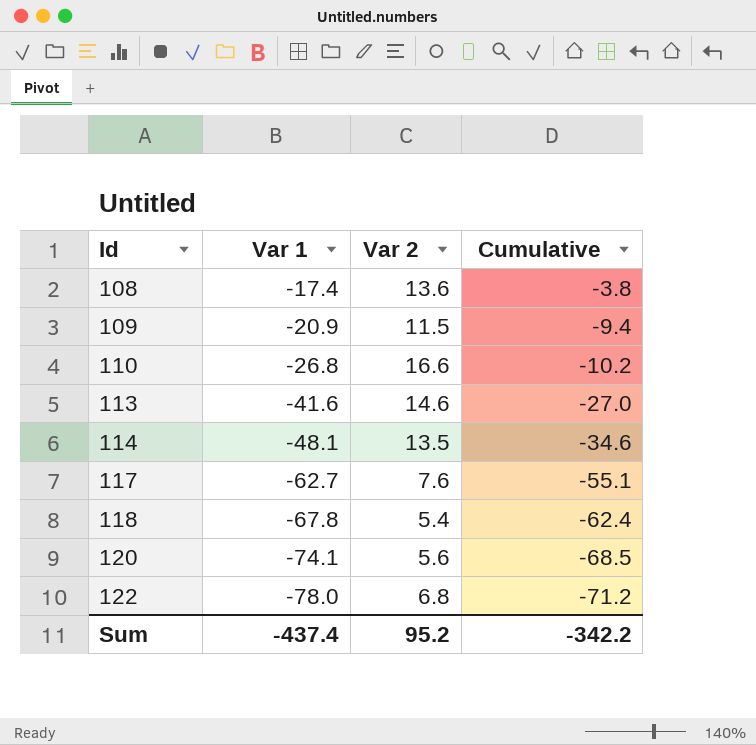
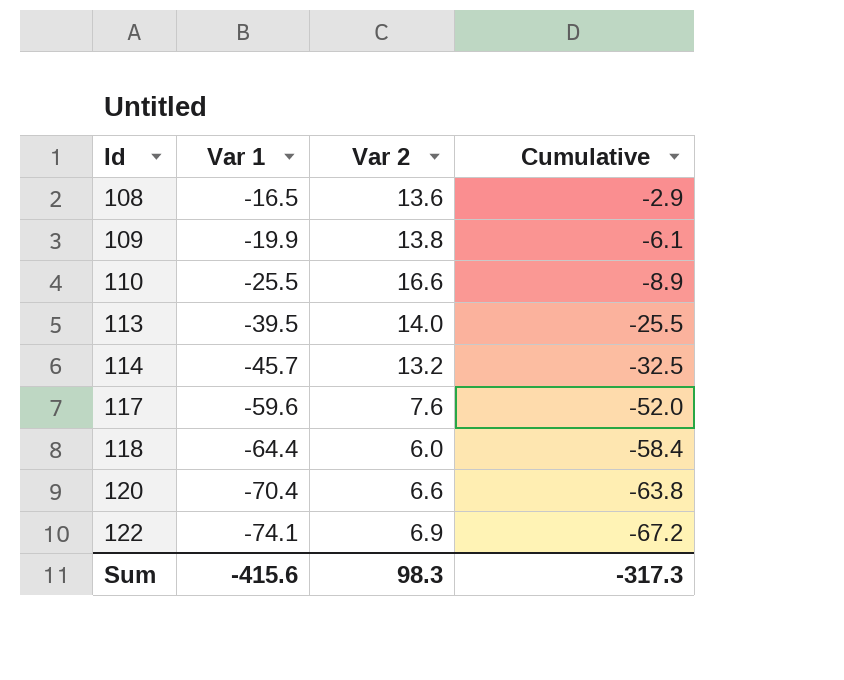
108 | Var 1: -17.4 -> -16.5
108 | Cumulative: -3.8 -> -2.9
109 | Var 1: -20.9 -> -19.9
109 | Var 2: 11.5 -> 13.8
109 | Cumulative: -9.4 -> -6.1
110 | Var 1: -26.8 -> -25.5
110 | Cumulative: -10.2 -> -8.9
113 | Var 1: -41.6 -> -39.5
113 | Var 2: 14.6 -> 14.0
113 | Cumulative: -27.0 -> -25.5
114 | Var 1: -48.1 -> -45.7
114 | Var 2: 13.5 -> 13.2
114 | Cumulative: -34.6 -> -32.5
117 | Var 1: -62.7 -> -59.6
117 | Cumulative: -55.1 -> -52.0
118 | Var 1: -67.8 -> -64.4
118 | Var 2: 5.4 -> 6.0
118 | Cumulative: -62.4 -> -58.4
120 | Var 1: -74.1 -> -70.4
120 | Var 2: 5.6 -> 6.6
120 | Cumulative: -68.5 -> -63.8
122 | Var 1: -78.0 -> -74.1
122 | Var 2: 6.8 -> 6.9
122 | Cumulative: -71.2 -> -67.2
Sum | Var 1: -437.4 -> -415.6
Sum | Var 2: 95.2 -> 98.3
Sum | Cumulative: -342.2 -> -317.3

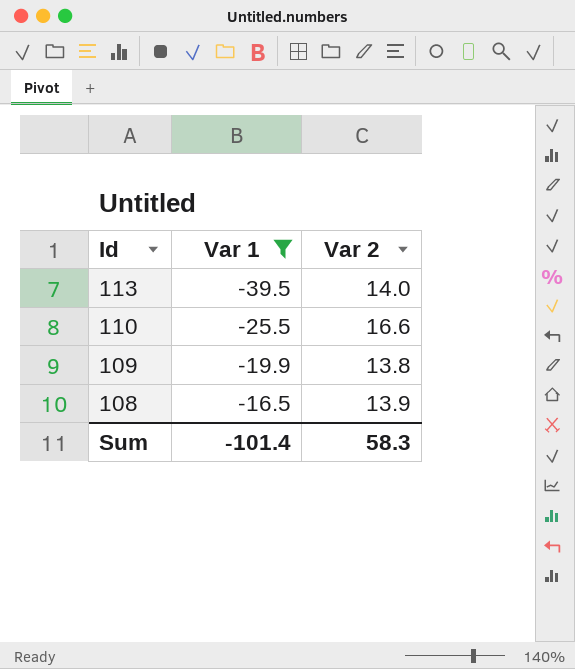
filter: none -> Var 1 >= -39.5
row order: Id ascending -> Id descending
column Cumulative | formula: [Var 1] + [Var 2] -> none
108 | Var 2: 13.6 -> 13.9
Sum | Var 1: -415.6 -> -101.4
Sum | Var 2: 98.3 -> 58.3

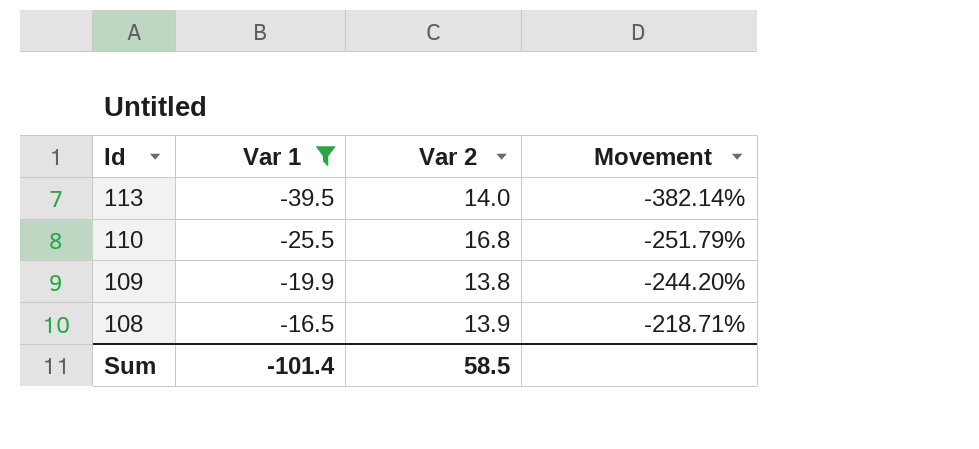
column Movement | formula: none -> ([Var 1] - [Var 2]) / [Var 2]
110 | Var 2: 16.6 -> 16.8
Sum | Var 2: 58.3 -> 58.5

